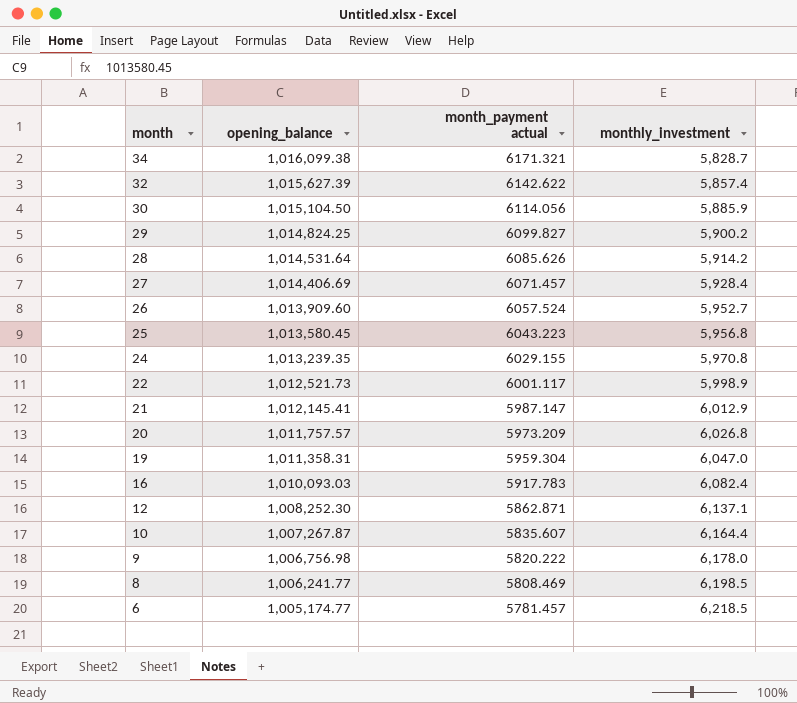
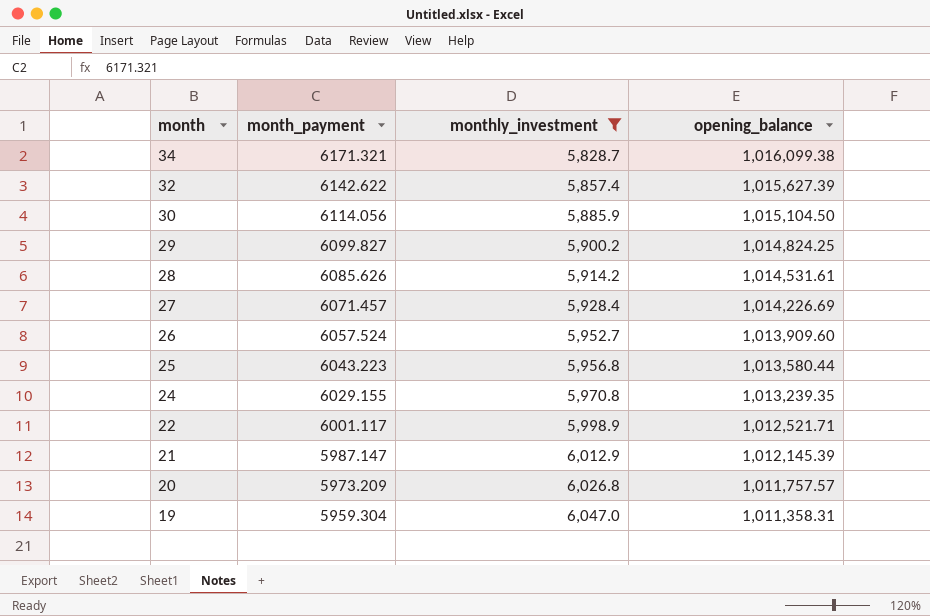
filter: none -> monthly_investment <= 6,047.0
column name: month_payment actual -> month_payment
column opening_balance | position: 2 -> 4
28 | opening_balance: 1,014,531.64 -> 1,014,531.61
27 | opening_balance: 1,014,406.69 -> 1,014,226.69
25 | opening_balance: 1,013,580.45 -> 1,013,580.44
22 | opening_balance: 1,012,521.73 -> 1,012,521.71
21 | opening_balance: 1,012,145.41 -> 1,012,145.39

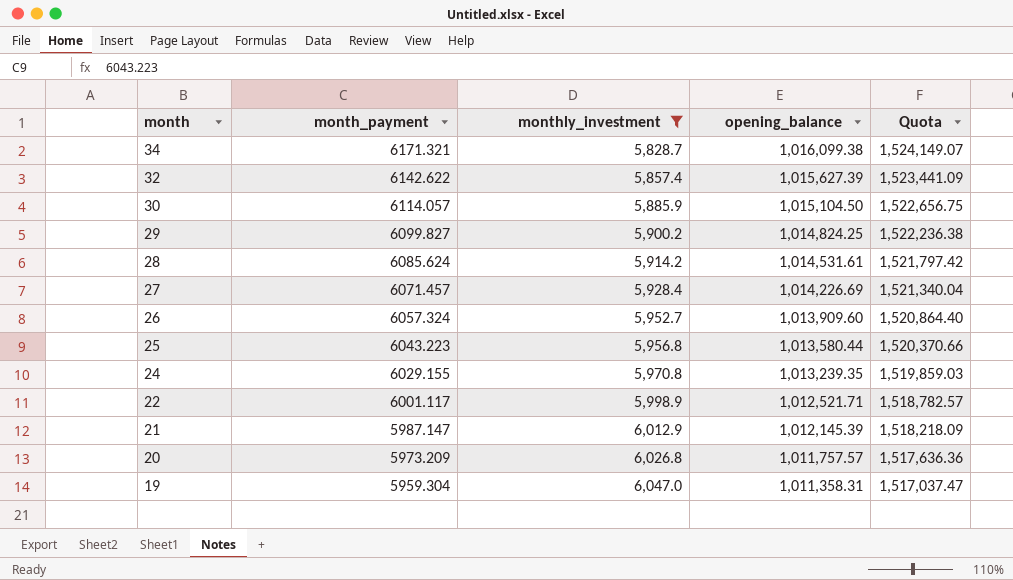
column Quota | formula: none -> [opening_balance] * 1.5
30 | month_payment: 6114.056 -> 6114.057
28 | month_payment: 6085.626 -> 6085.624
26 | month_payment: 6057.524 -> 6057.324

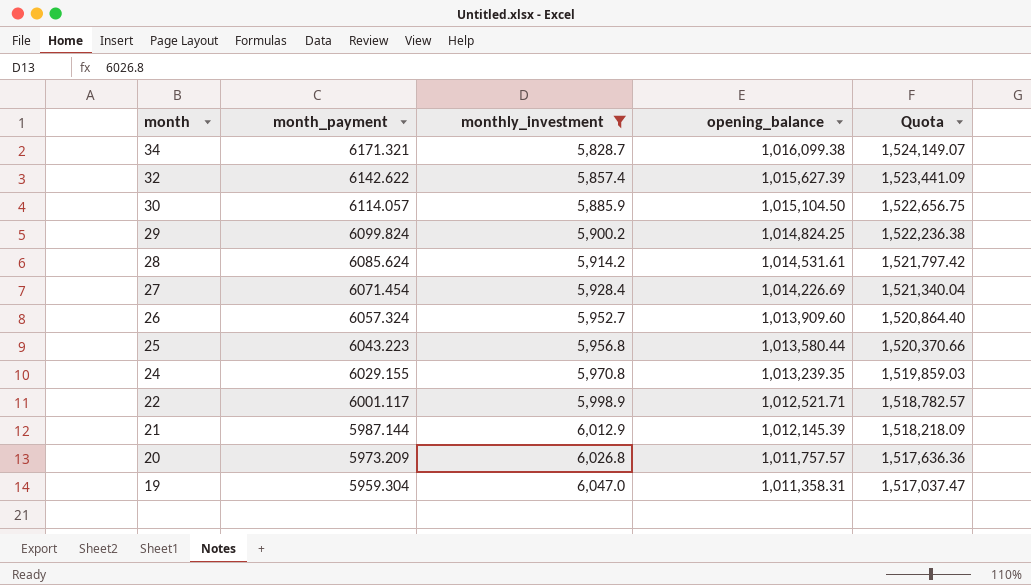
29 | month_payment: 6099.827 -> 6099.824
27 | month_payment: 6071.457 -> 6071.454
21 | month_payment: 5987.147 -> 5987.144

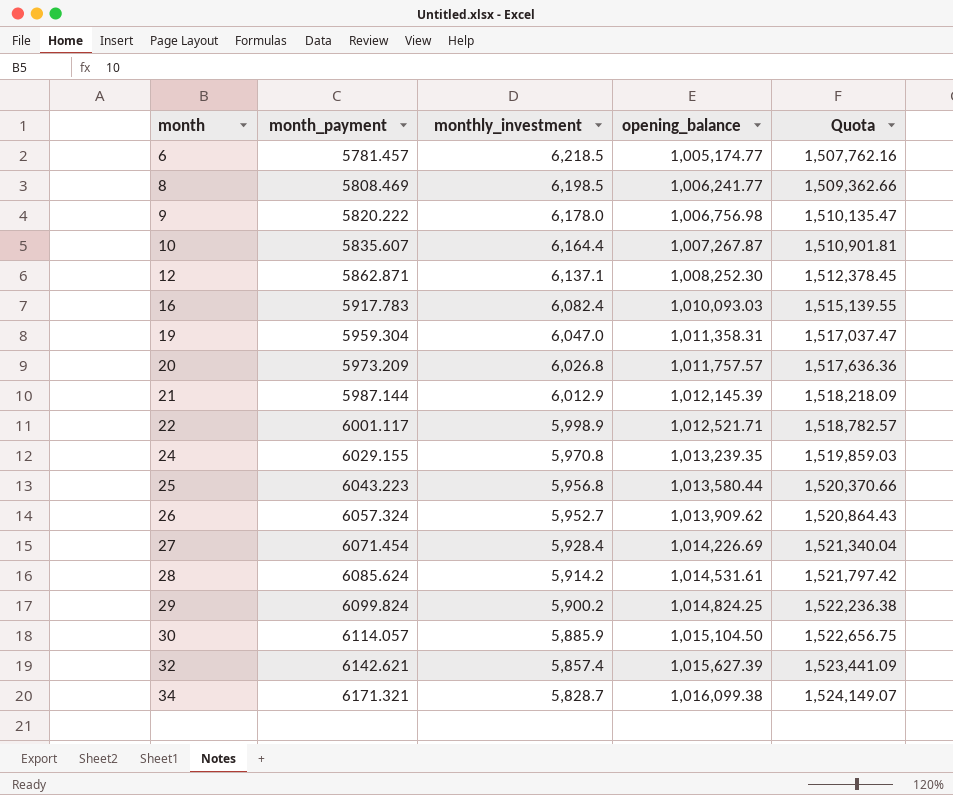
filter: monthly_investment <= 6,047.0 -> none
row order: month descending -> month ascending
26 | opening_balance: 1,013,909.60 -> 1,013,909.62
26 | Quota: 1,520,864.40 -> 1,520,864.43
32 | month_payment: 6142.622 -> 6142.621

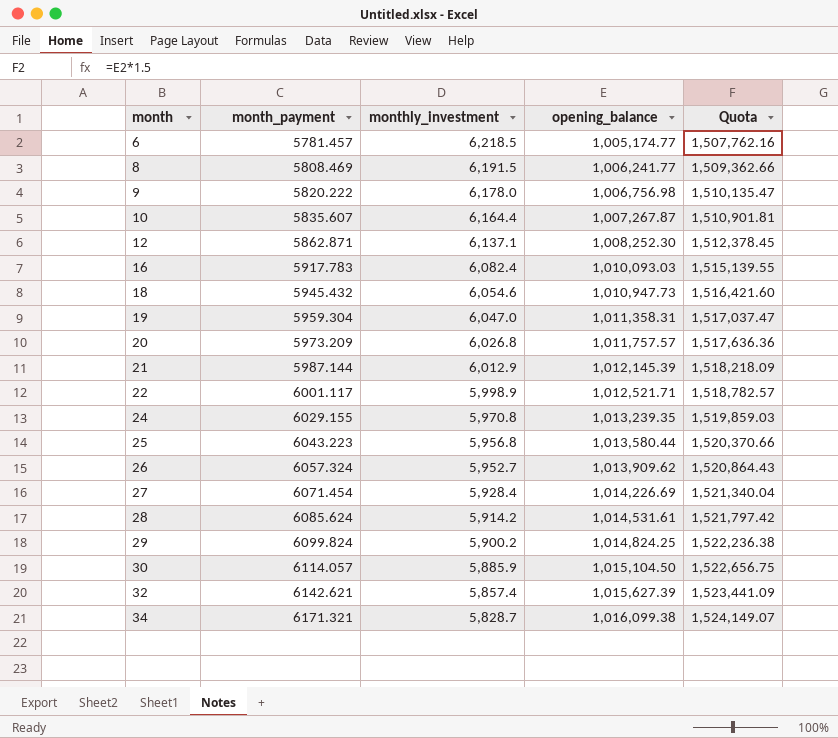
8 | monthly_investment: 6,198.5 -> 6,191.5
row 18: none -> 5945.432 | 6,054.6 | 1,010,947.73 | 1,516,421.60

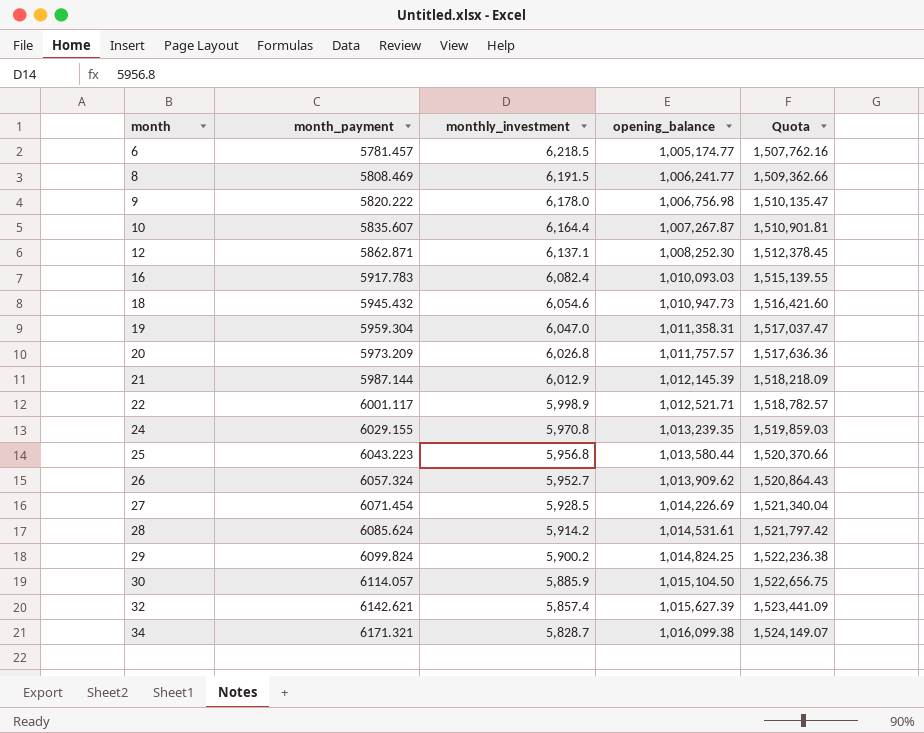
27 | monthly_investment: 5,928.4 -> 5,928.5

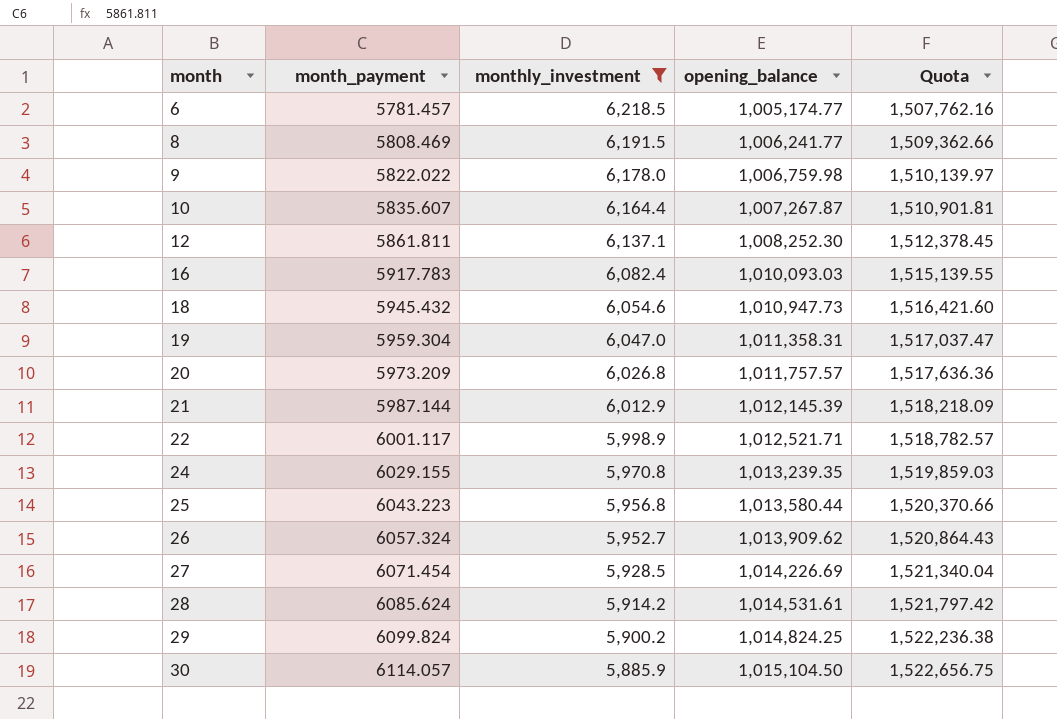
filter: none -> monthly_investment >= 5,885.9
9 | month_payment: 5820.222 -> 5822.022
9 | opening_balance: 1,006,756.98 -> 1,006,759.98
9 | Quota: 1,510,135.47 -> 1,510,139.97
12 | month_payment: 5862.871 -> 5861.811

